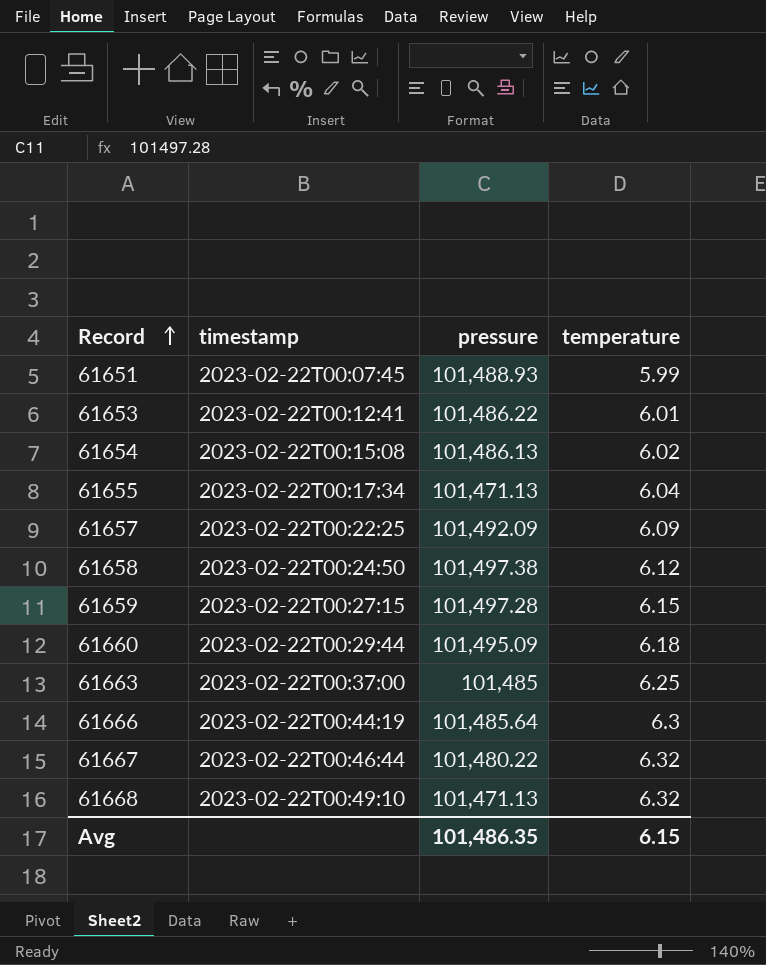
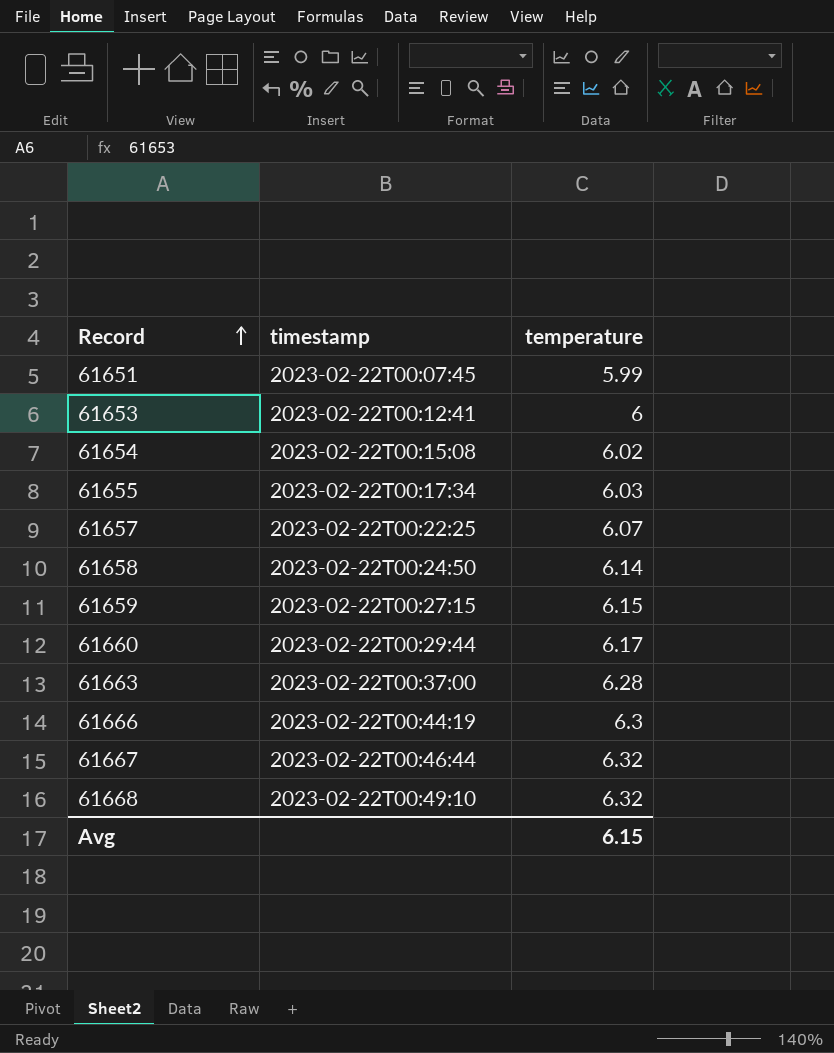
column pressure | position: 3 -> none
61653 | temperature: 6.01 -> 6
61655 | temperature: 6.04 -> 6.03
61657 | temperature: 6.09 -> 6.07
61658 | temperature: 6.12 -> 6.14
61660 | temperature: 6.18 -> 6.17
61663 | temperature: 6.25 -> 6.28

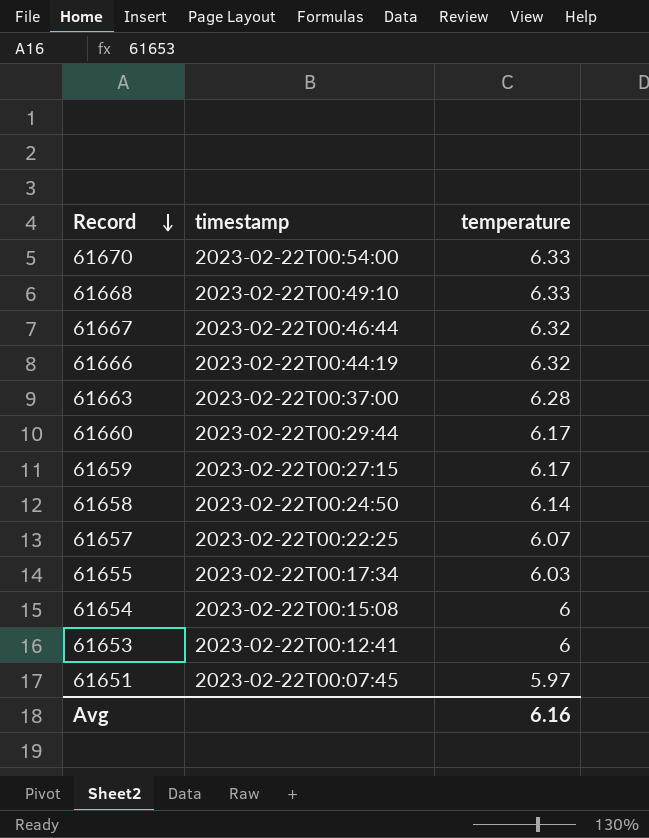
row order: Record ascending -> Record descending
row 61670: none -> 2023-02-22T00:54:00 | 6.33
61668 | temperature: 6.32 -> 6.33
61666 | temperature: 6.3 -> 6.32
61659 | temperature: 6.15 -> 6.17
61654 | temperature: 6.02 -> 6
61651 | temperature: 5.99 -> 5.97
Avg | temperature: 6.15 -> 6.16

